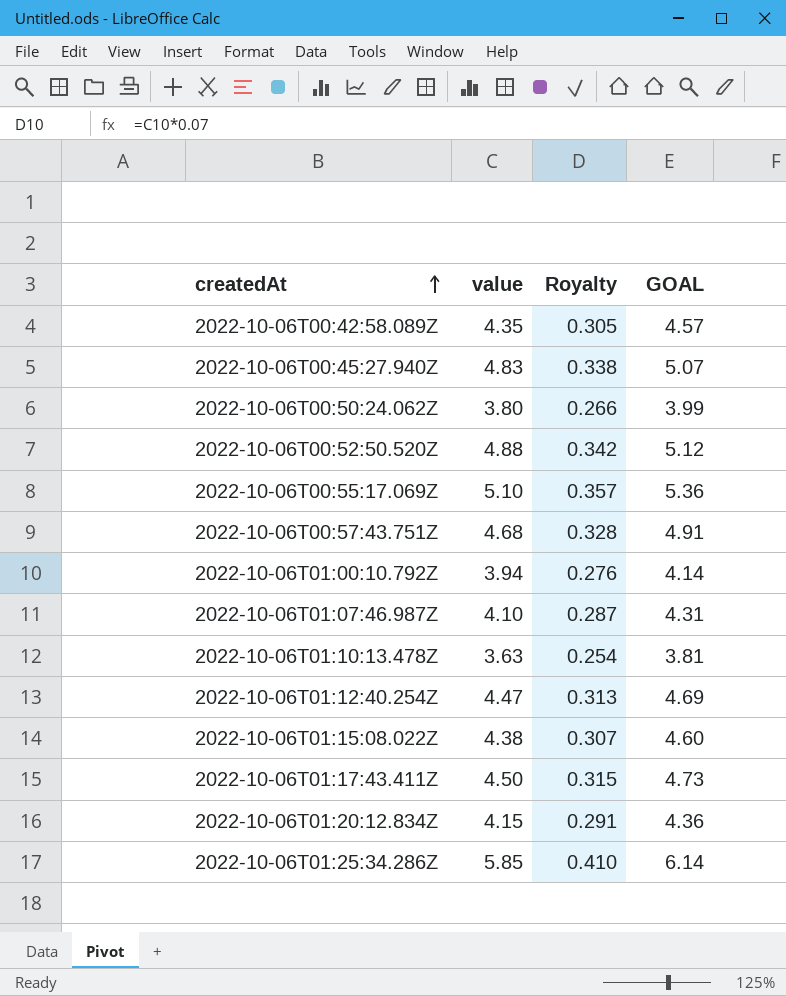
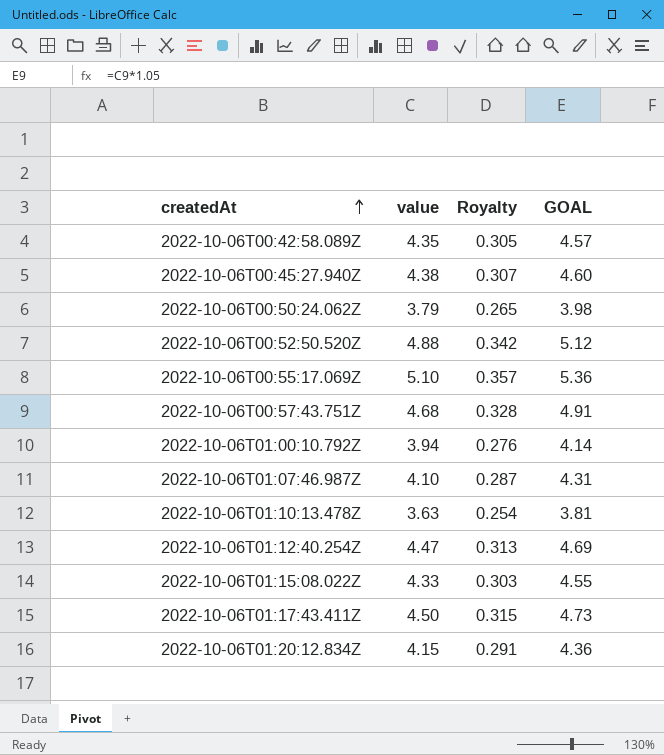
row 2022-10-06T01:25:34.286Z: 5.85 | 0.410 | 6.14 -> none
2022-10-06T00:45:27.940Z | value: 4.83 -> 4.38
2022-10-06T00:45:27.940Z | Royalty: 0.338 -> 0.307
2022-10-06T00:45:27.940Z | GOAL: 5.07 -> 4.60
2022-10-06T00:50:24.062Z | value: 3.80 -> 3.79
2022-10-06T00:50:24.062Z | Royalty: 0.266 -> 0.265
2022-10-06T00:50:24.062Z | GOAL: 3.99 -> 3.98
2022-10-06T01:15:08.022Z | value: 4.38 -> 4.33
2022-10-06T01:15:08.022Z | Royalty: 0.307 -> 0.303
2022-10-06T01:15:08.022Z | GOAL: 4.60 -> 4.55

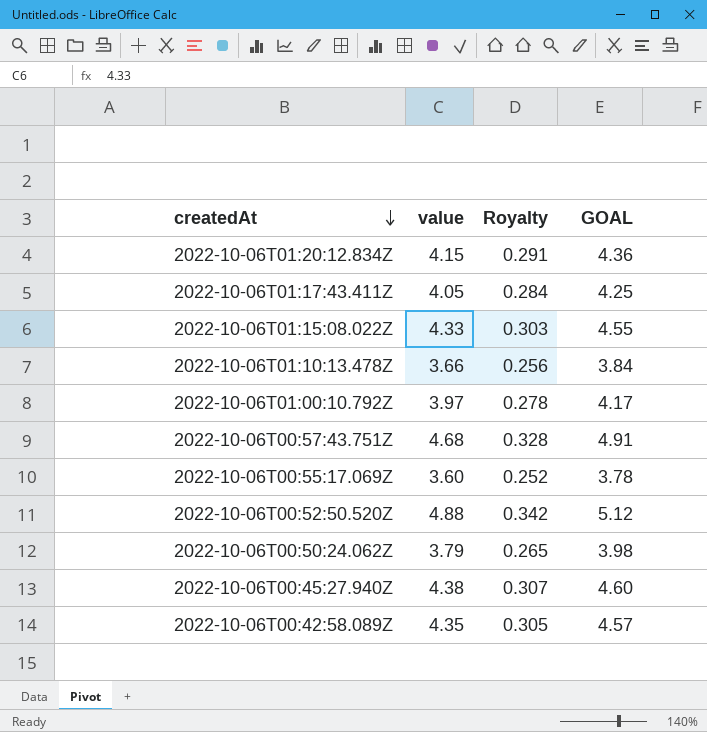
row order: createdAt ascending -> createdAt descending
row 2022-10-06T01:07:46.987Z: 4.10 | 0.287 | 4.31 -> none
row 2022-10-06T01:12:40.254Z: 4.47 | 0.313 | 4.69 -> none
2022-10-06T01:17:43.411Z | value: 4.50 -> 4.05
2022-10-06T01:17:43.411Z | Royalty: 0.315 -> 0.284
2022-10-06T01:17:43.411Z | GOAL: 4.73 -> 4.25
2022-10-06T01:10:13.478Z | value: 3.63 -> 3.66
2022-10-06T01:10:13.478Z | Royalty: 0.254 -> 0.256
2022-10-06T01:10:13.478Z | GOAL: 3.81 -> 3.84
2022-10-06T01:00:10.792Z | value: 3.94 -> 3.97
2022-10-06T01:00:10.792Z | Royalty: 0.276 -> 0.278
2022-10-06T01:00:10.792Z | GOAL: 4.14 -> 4.17
2022-10-06T00:55:17.069Z | value: 5.10 -> 3.60
2022-10-06T00:55:17.069Z | Royalty: 0.357 -> 0.252
2022-10-06T00:55:17.069Z | GOAL: 5.36 -> 3.78

